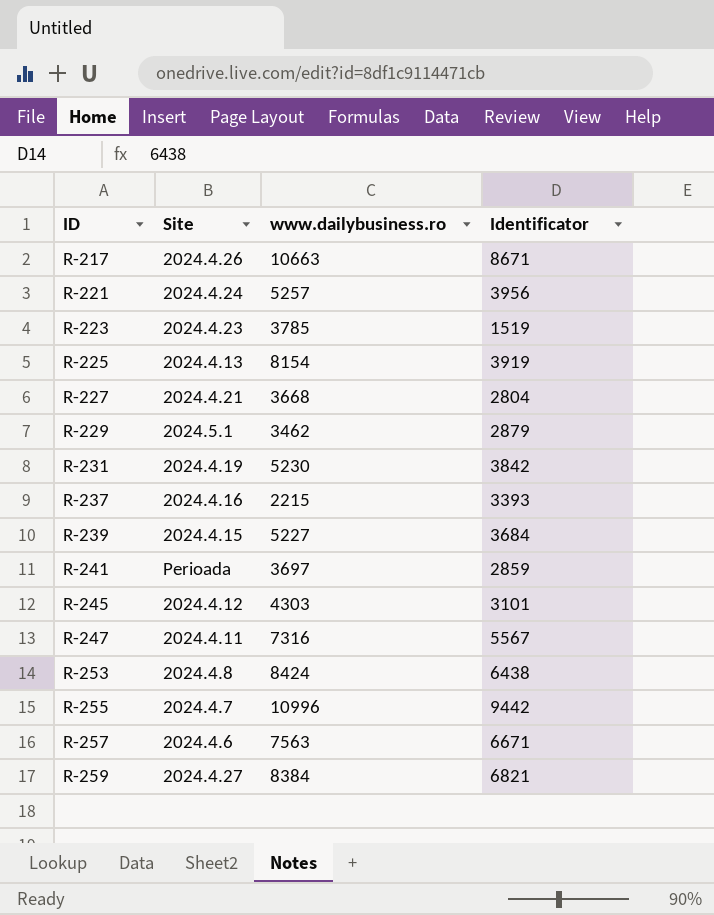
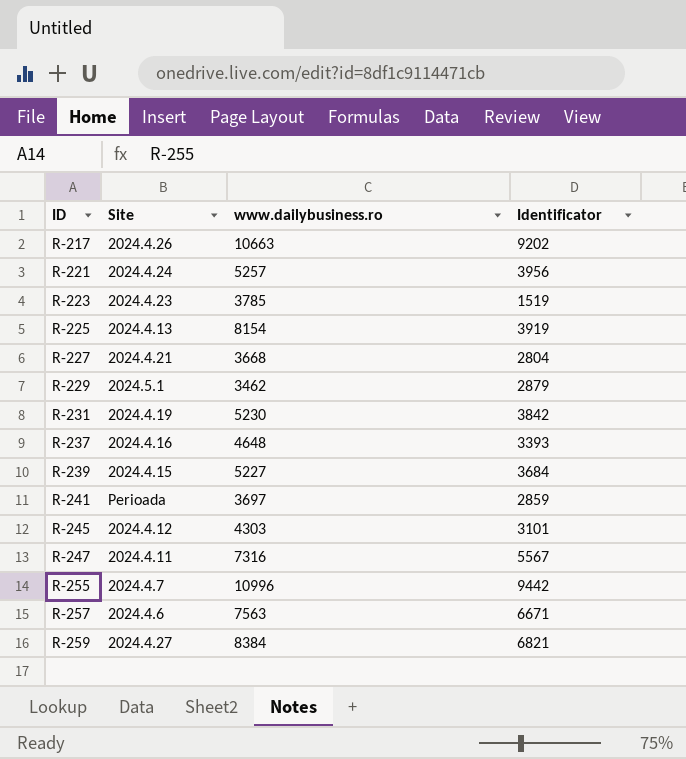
row R-253: 2024.4.8 | 8424 | 6438 -> none
R-217 | Identificator: 8671 -> 9202
R-237 | www.dailybusiness.ro: 2215 -> 4648

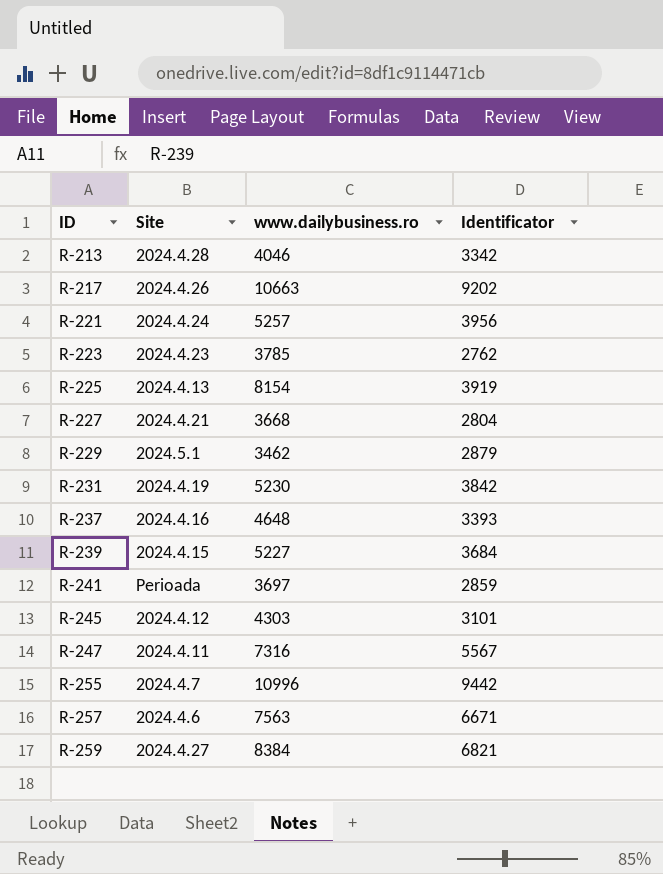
row R-213: none -> 2024.4.28 | 4046 | 3342
R-223 | Identificator: 1519 -> 2762

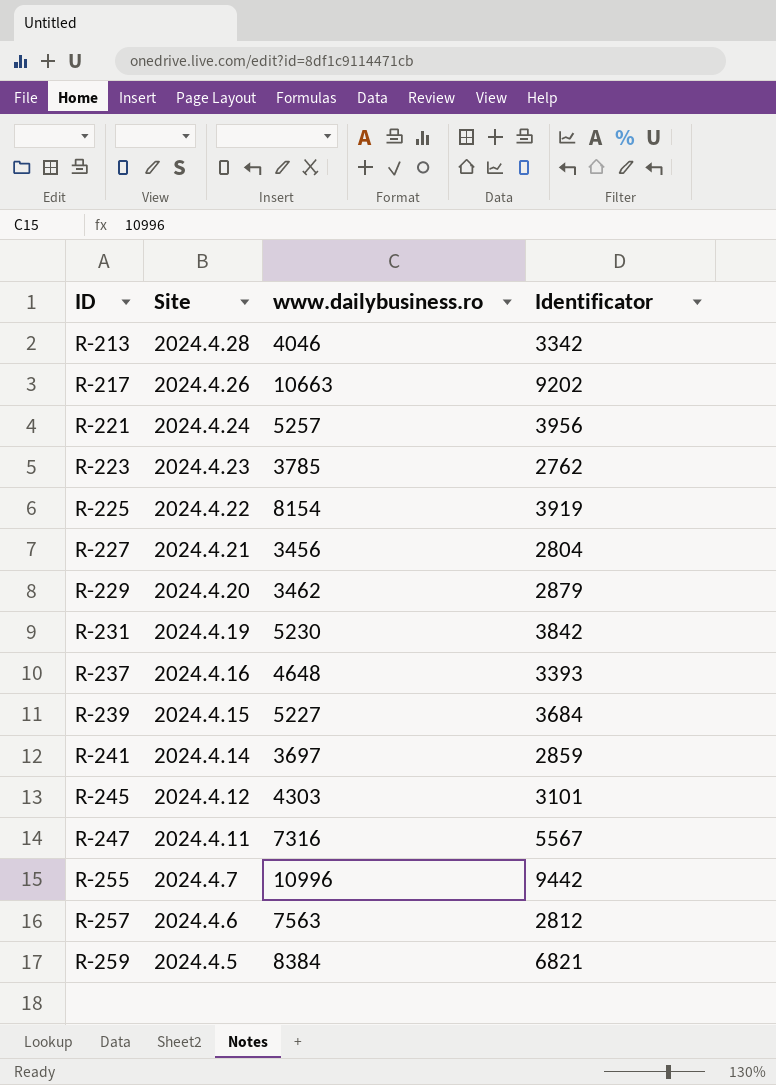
R-225 | Site: 2024.4.13 -> 2024.4.22
R-227 | www.dailybusiness.ro: 3668 -> 3456
R-229 | Site: 2024.5.1 -> 2024.4.20
R-241 | Site: Perioada -> 2024.4.14
R-257 | Identificator: 6671 -> 2812
R-259 | Site: 2024.4.27 -> 2024.4.5

